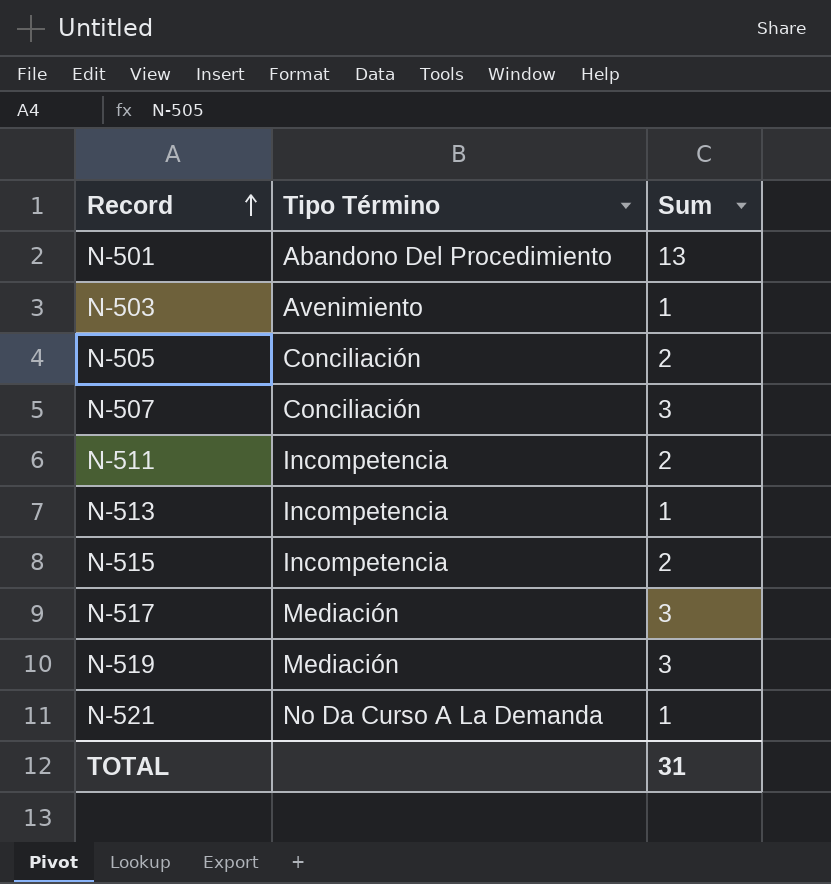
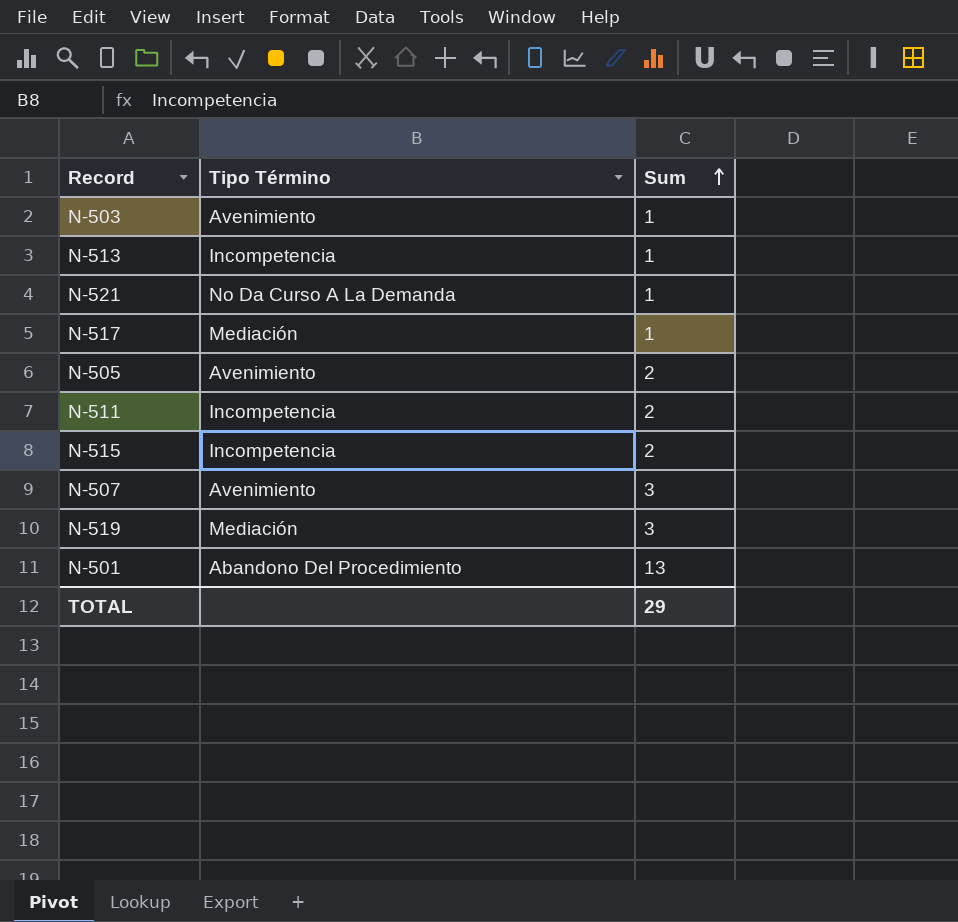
row order: Record ascending -> Sum ascending
N-517 | Sum: 3 -> 1
N-505 | Tipo Término: Conciliación -> Avenimiento
N-507 | Tipo Término: Conciliación -> Avenimiento
TOTAL | Sum: 31 -> 29

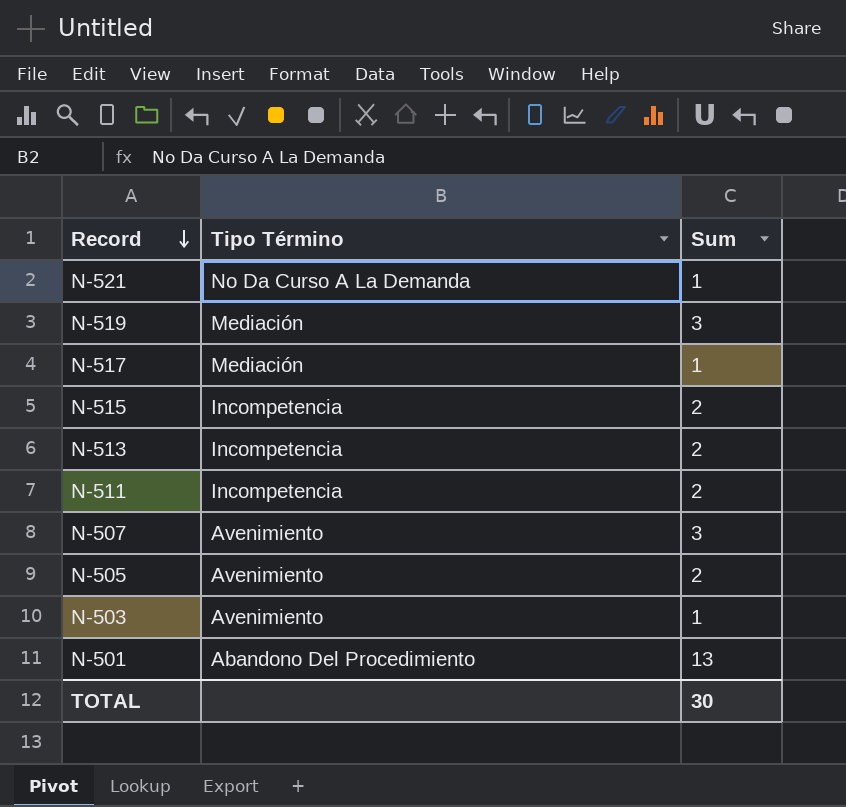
row order: Sum ascending -> Record descending
N-513 | Sum: 1 -> 2
TOTAL | Sum: 29 -> 30

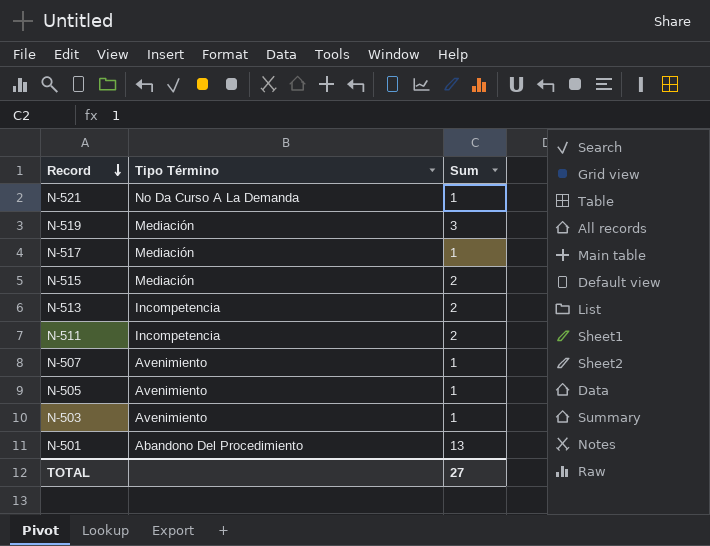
N-515 | Tipo Término: Incompetencia -> Mediación
N-507 | Sum: 3 -> 1
N-505 | Sum: 2 -> 1
TOTAL | Sum: 30 -> 27

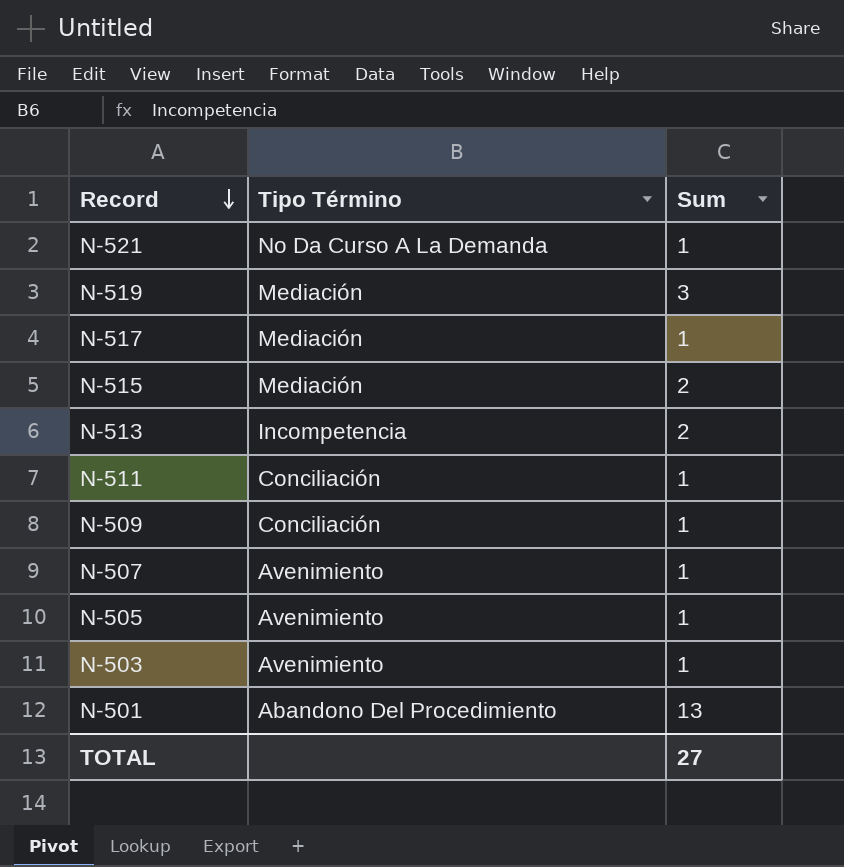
N-511 | Tipo Término: Incompetencia -> Conciliación
N-511 | Sum: 2 -> 1
row N-509: none -> Conciliación | 1

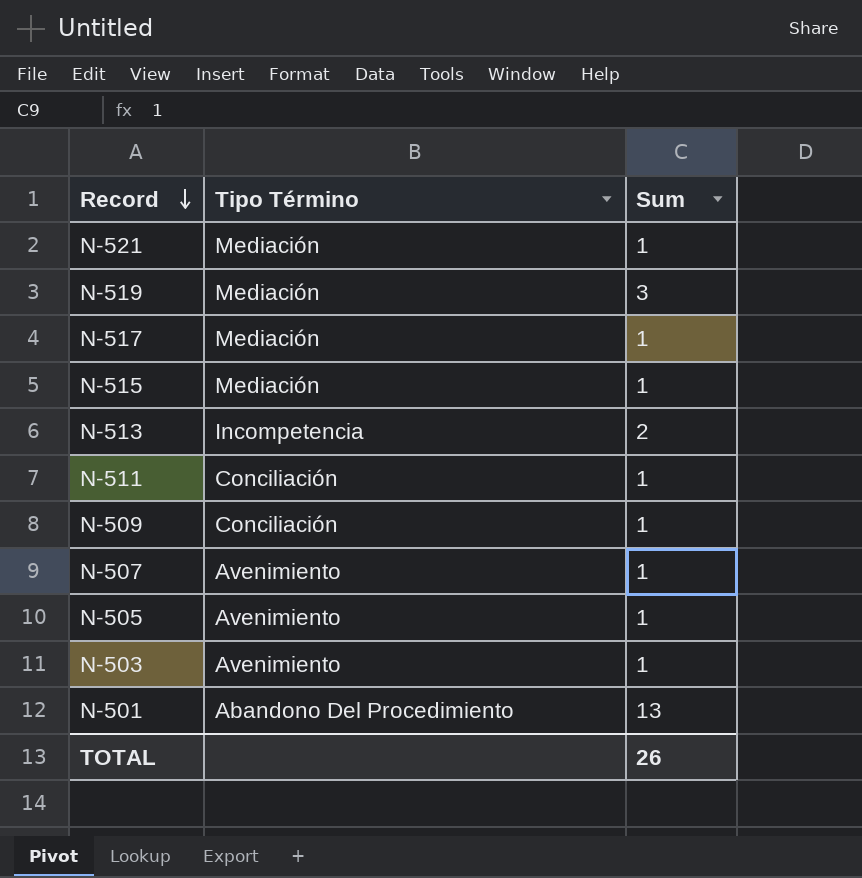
N-521 | Tipo Término: No Da Curso A La Demanda -> Mediación
N-515 | Sum: 2 -> 1
TOTAL | Sum: 27 -> 26

